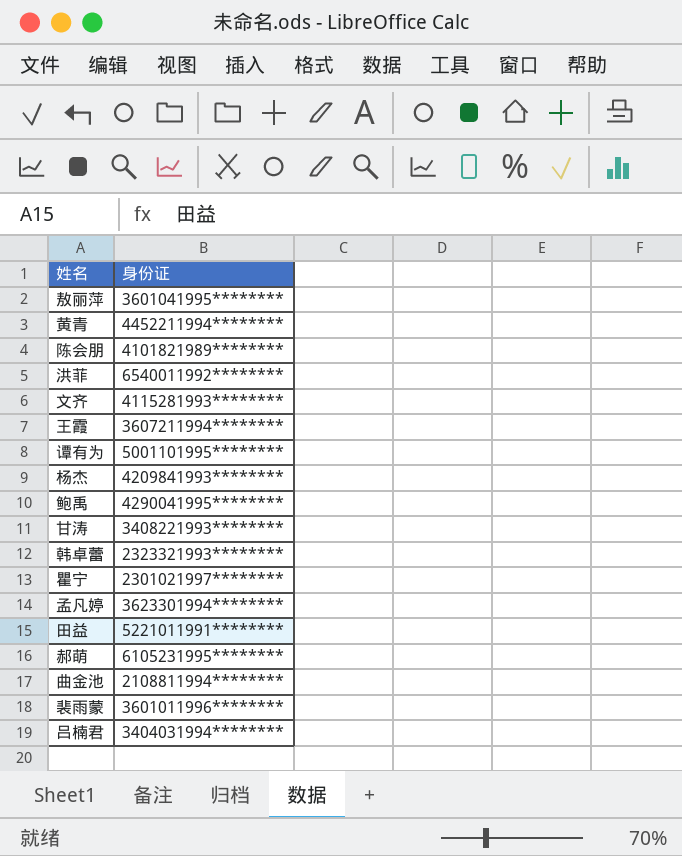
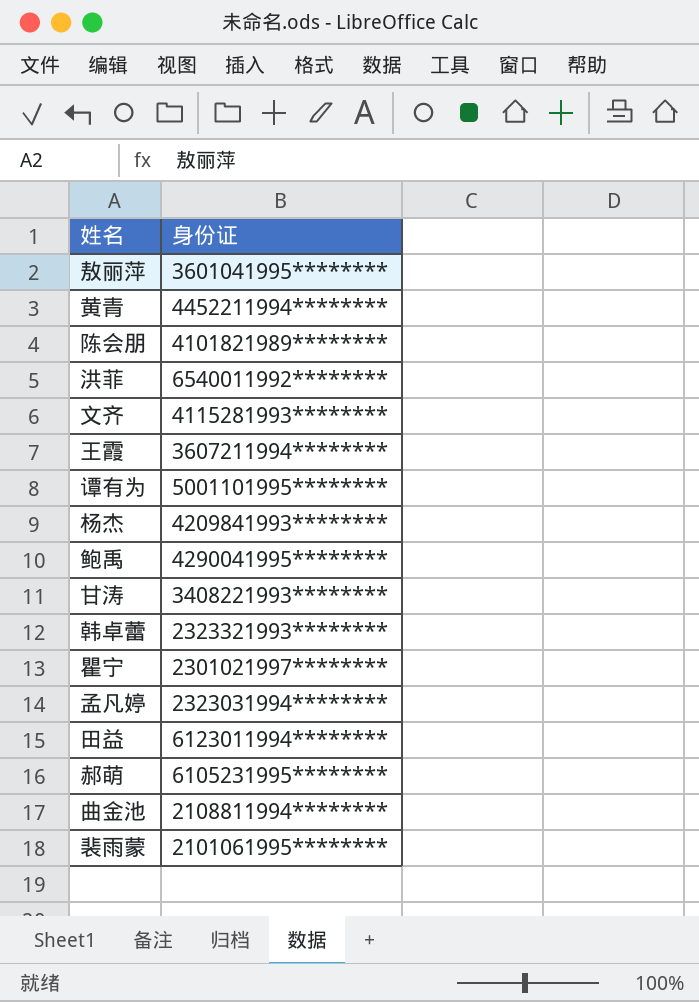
row 吕楠君: 3404031994******** -> none
孟凡婷 | 身份证: 3623301994******** -> 2323031994********
田益 | 身份证: 5221011991******** -> 6123011994********
裴雨蒙 | 身份证: 3601011996******** -> 2101061995********

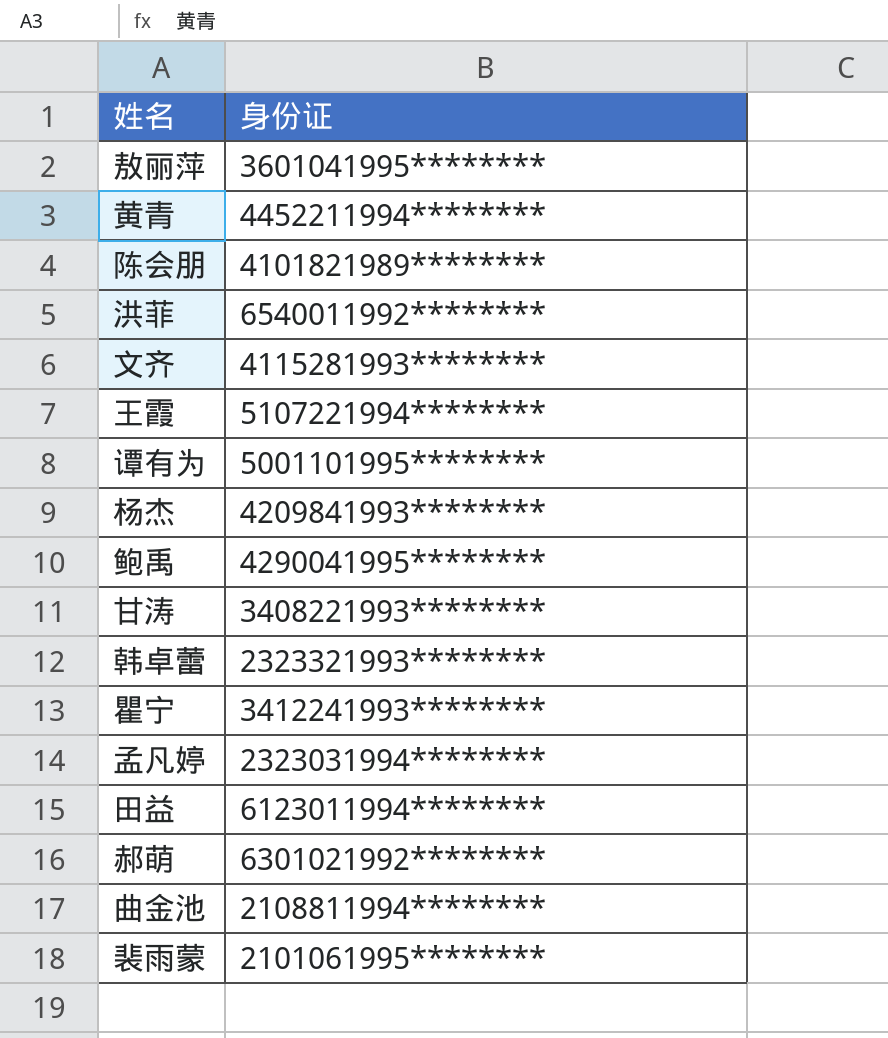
王霞 | 身份证: 3607211994******** -> 5107221994********
瞿宁 | 身份证: 2301021997******** -> 3412241993********
郝萌 | 身份证: 6105231995******** -> 6301021992********

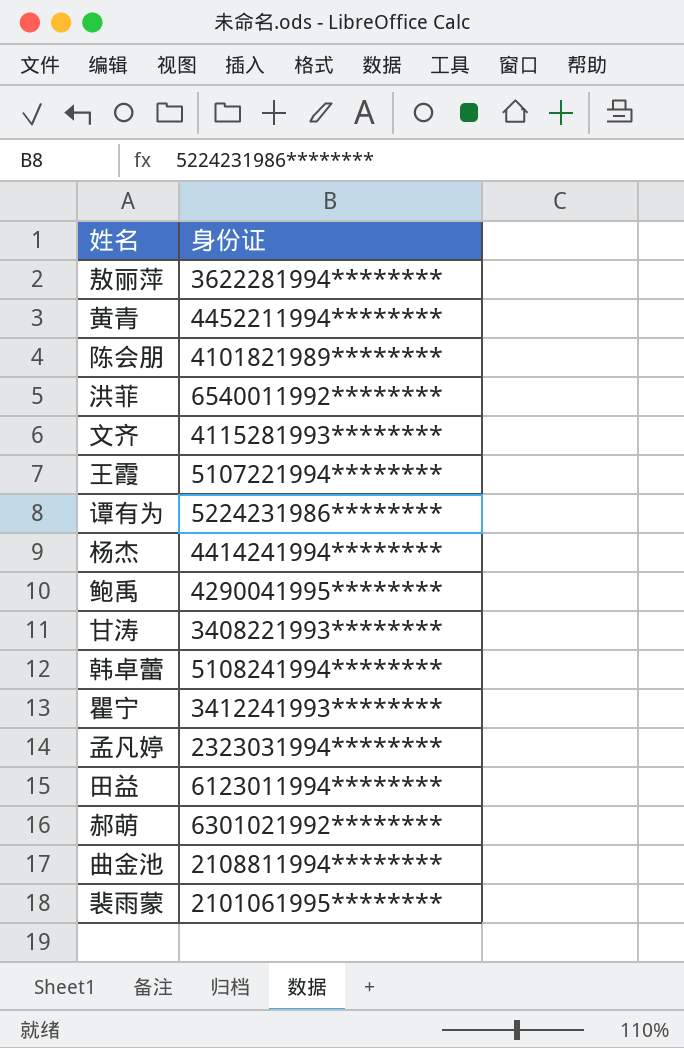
敖丽萍 | 身份证: 3601041995******** -> 3622281994********
谭有为 | 身份证: 5001101995******** -> 5224231986********
杨杰 | 身份证: 4209841993******** -> 4414241994********
韩卓蕾 | 身份证: 2323321993******** -> 5108241994********

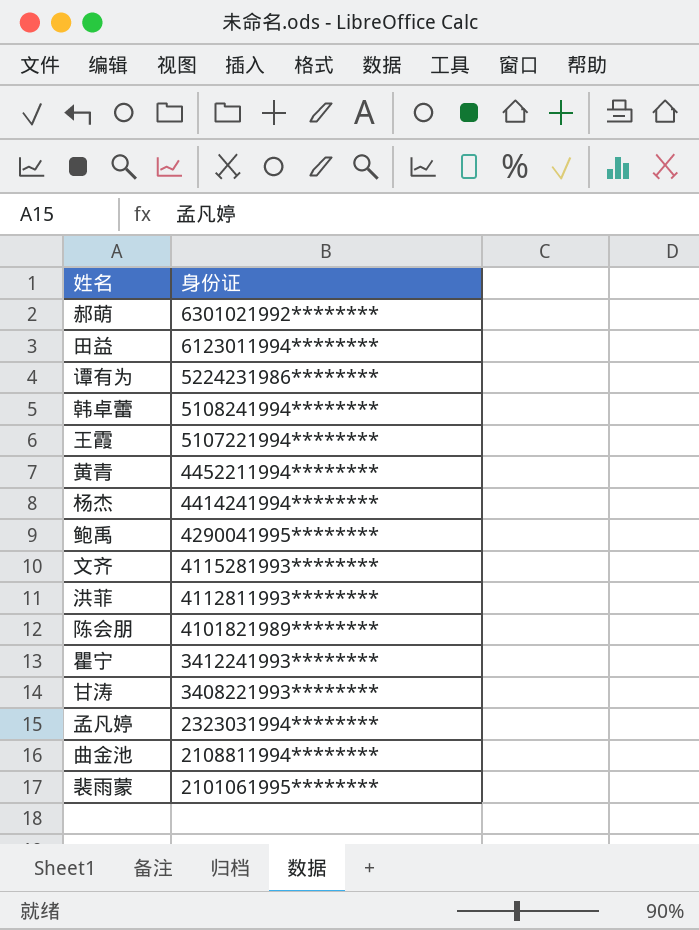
row order: none -> 身份证 descending
row 敖丽萍: 3622281994******** -> none
洪菲 | 身份证: 6540011992******** -> 4112811993********

